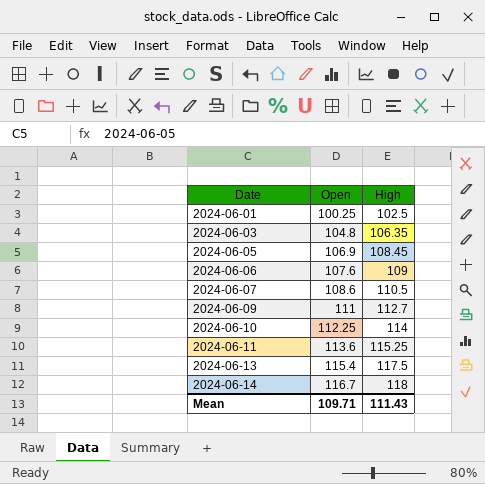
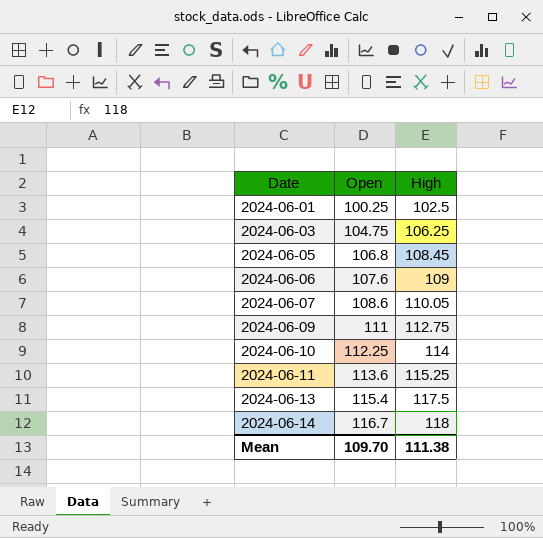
2024-06-03 | Open: 104.8 -> 104.75
2024-06-03 | High: 106.35 -> 106.25
2024-06-05 | Open: 106.9 -> 106.8
2024-06-07 | High: 110.5 -> 110.05
2024-06-09 | High: 112.7 -> 112.75
Mean | Open: 109.71 -> 109.70
Mean | High: 111.43 -> 111.38

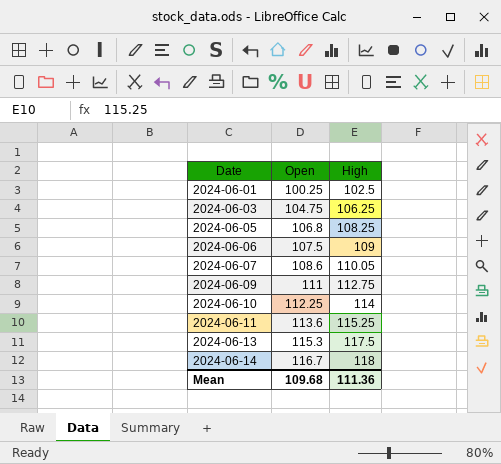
2024-06-05 | High: 108.45 -> 108.25
2024-06-06 | Open: 107.6 -> 107.5
2024-06-13 | Open: 115.4 -> 115.3
Mean | Open: 109.70 -> 109.68
Mean | High: 111.38 -> 111.36

